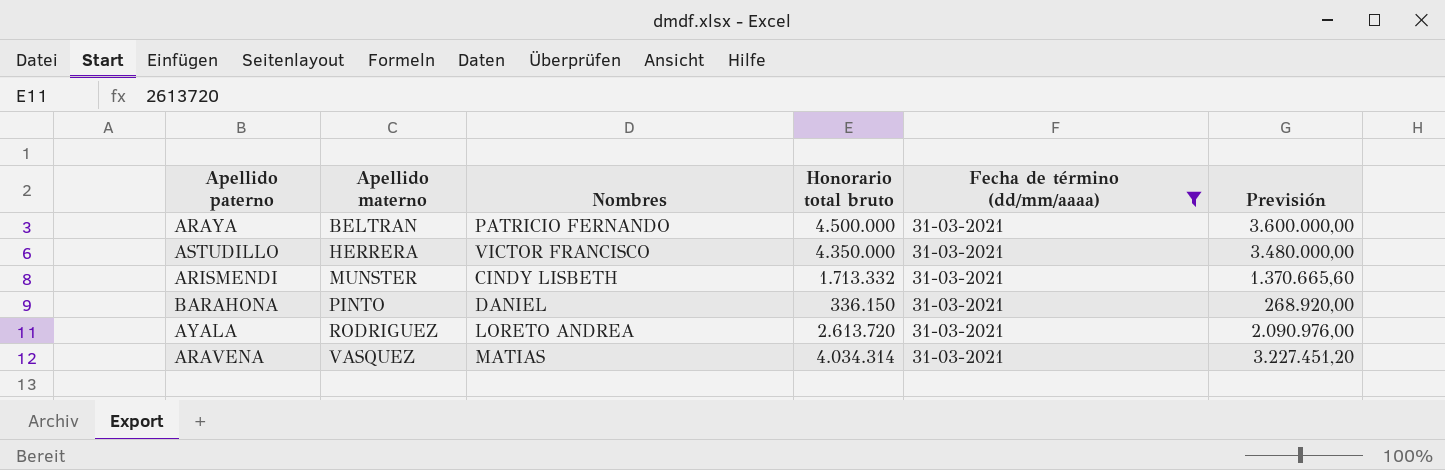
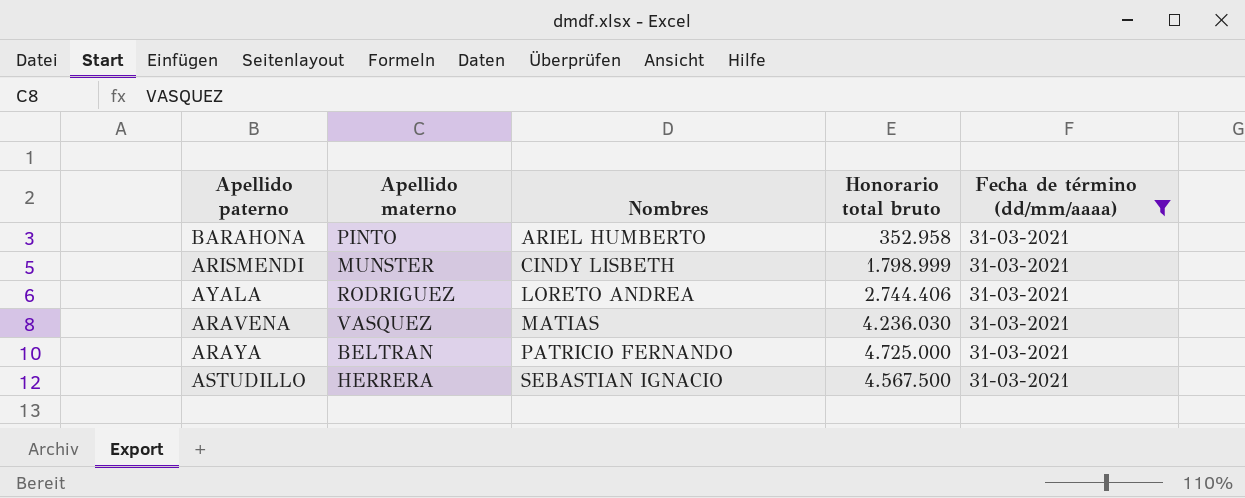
row order: Apellido materno ascending -> Nombres ascending
column Previsión | formula: [Honorario total bruto] * 0,8 -> none
BARAHONA | Nombres: DANIEL -> ARIEL HUMBERTO
BARAHONA | Honorario total bruto: 336.150 -> 352.958
ARISMENDI | Honorario total bruto: 1.713.332 -> 1.798.999
AYALA | Honorario total bruto: 2.613.720 -> 2.744.406
ARAVENA | Honorario total bruto: 4.034.314 -> 4.236.030
ARAYA | Honorario total bruto: 4.500.000 -> 4.725.000
ASTUDILLO | Nombres: VICTOR FRANCISCO -> SEBASTIAN IGNACIO
ASTUDILLO | Honorario total bruto: 4.350.000 -> 4.567.500

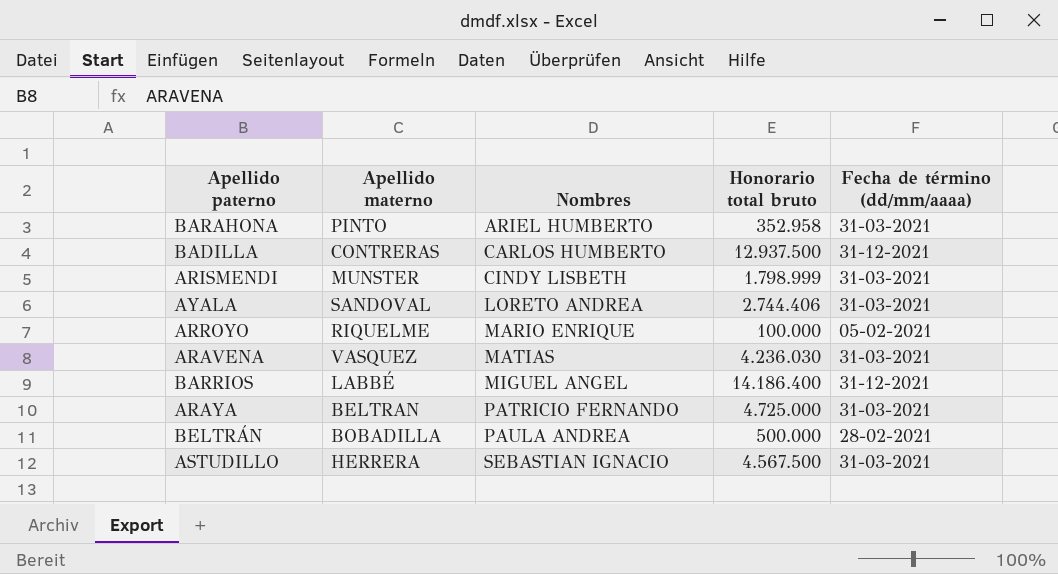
filter: Fecha de término (dd/mm/aaaa) = 31-03-2021 -> none
AYALA | Apellido materno: RODRIGUEZ -> SANDOVAL

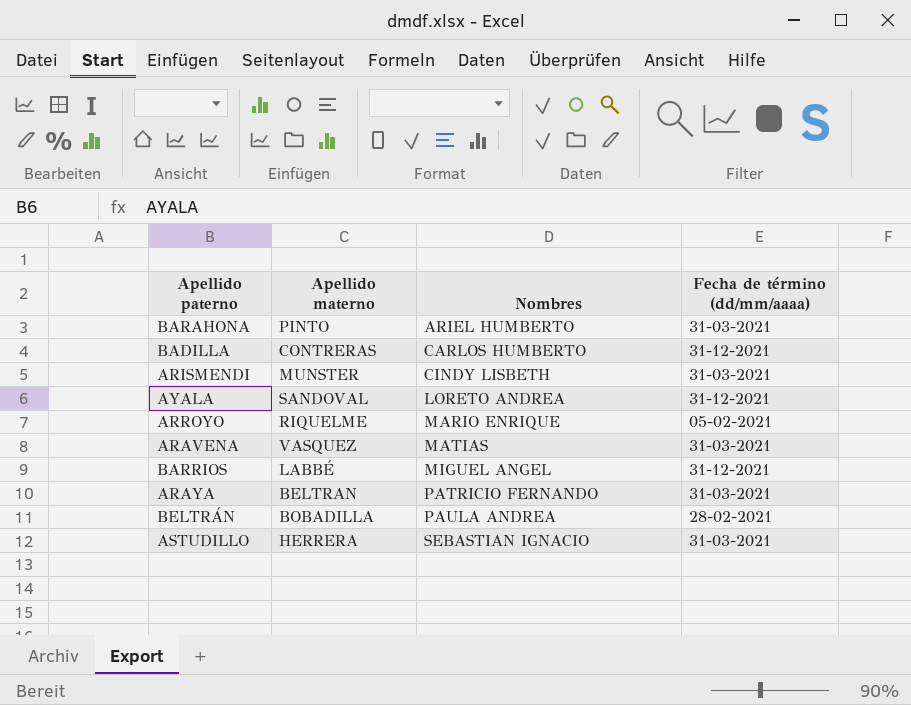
column Honorario total bruto | position: 4 -> none
AYALA | Fecha de término (dd/mm/aaaa): 31-03-2021 -> 31-12-2021

